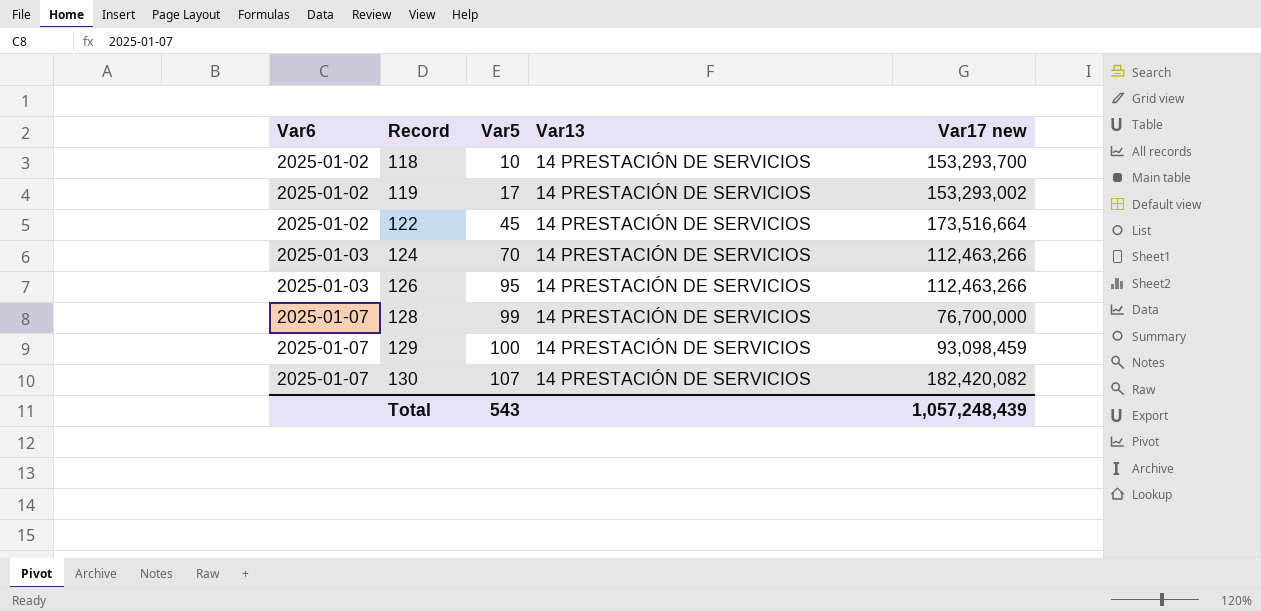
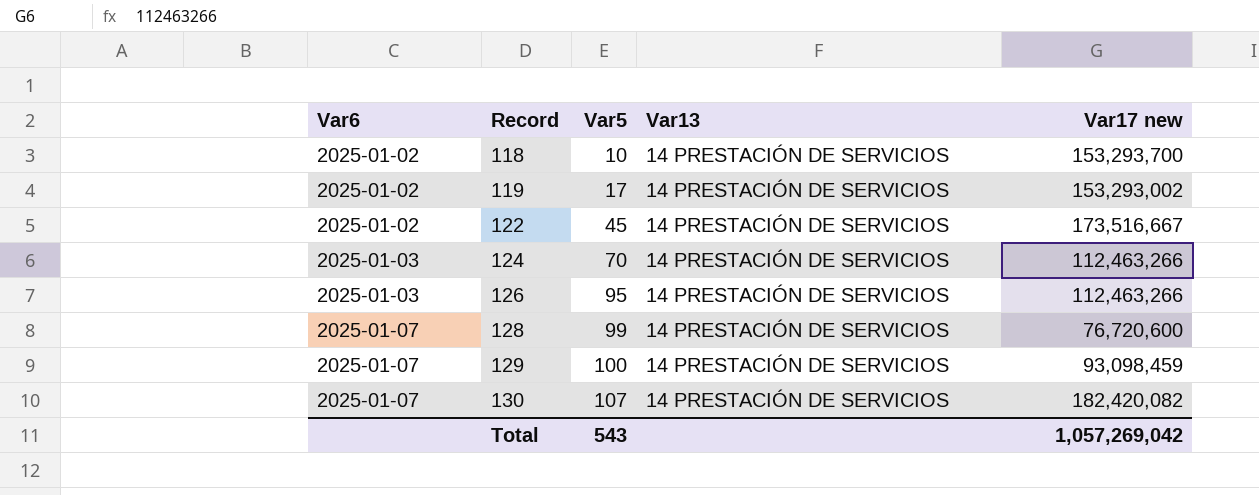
122 | Var17 new: 173,516,664 -> 173,516,667
128 | Var17 new: 76,700,000 -> 76,720,600
Total | Var17 new: 1,057,248,439 -> 1,057,269,042

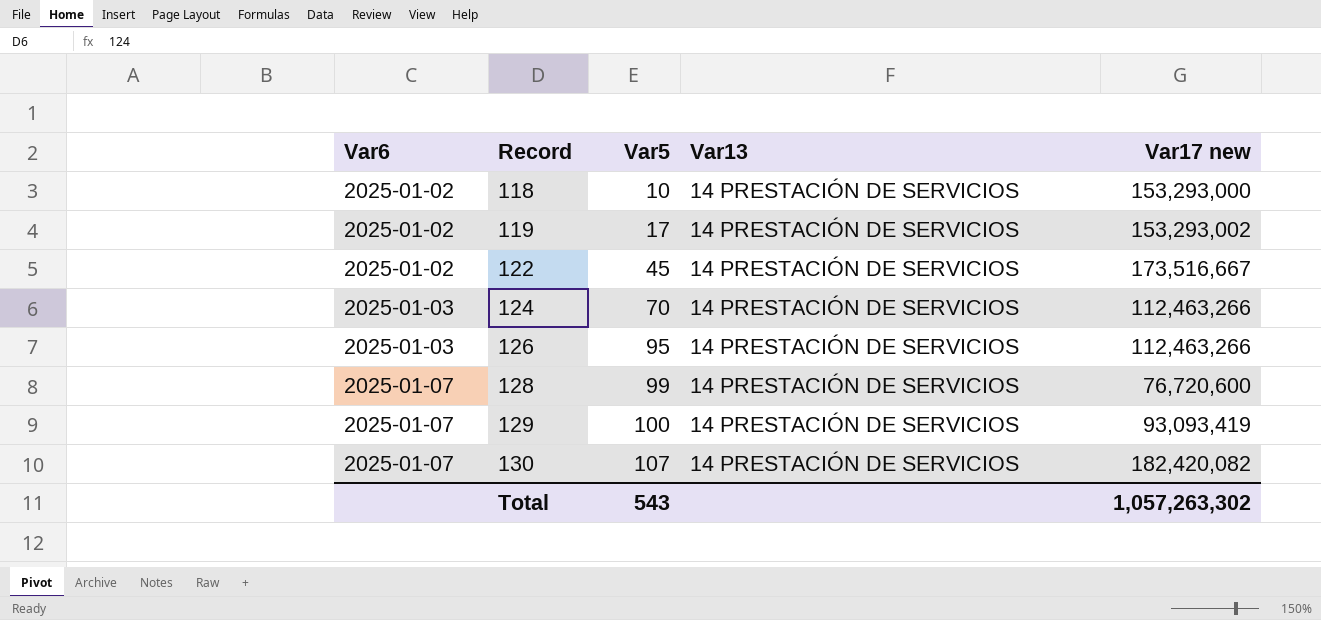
118 | Var17 new: 153,293,700 -> 153,293,000
129 | Var17 new: 93,098,459 -> 93,093,419
Total | Var17 new: 1,057,269,042 -> 1,057,263,302

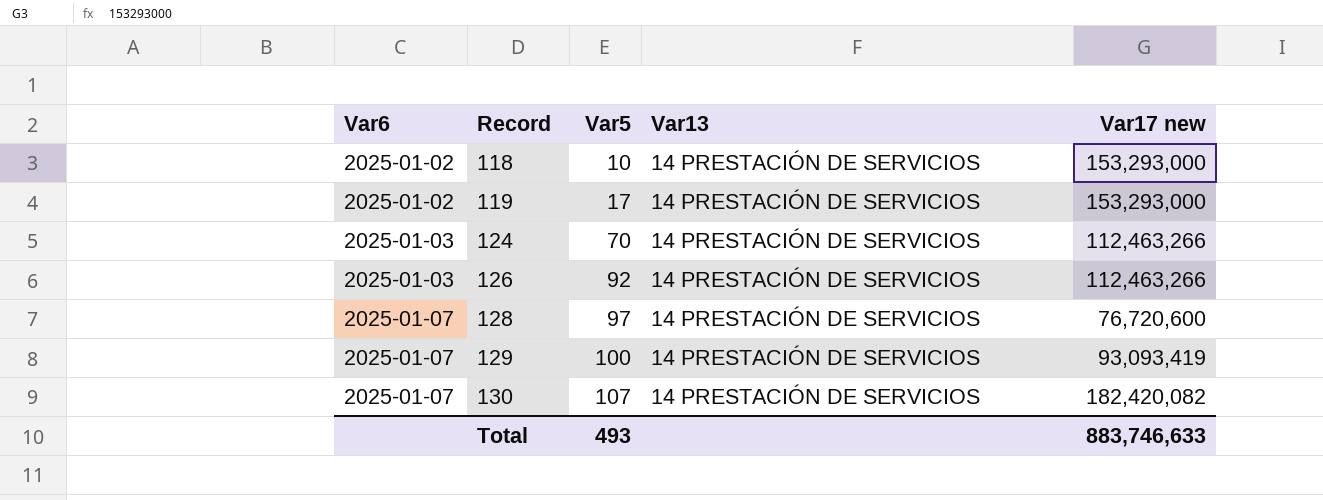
row 122: 2025-01-02 | 45 | 14 PRESTACIÓN DE SERVICIOS | 173,516,667 -> none
119 | Var17 new: 153,293,002 -> 153,293,000
126 | Var5: 95 -> 92
128 | Var5: 99 -> 97
Total | Var5: 543 -> 493
Total | Var17 new: 1,057,263,302 -> 883,746,633

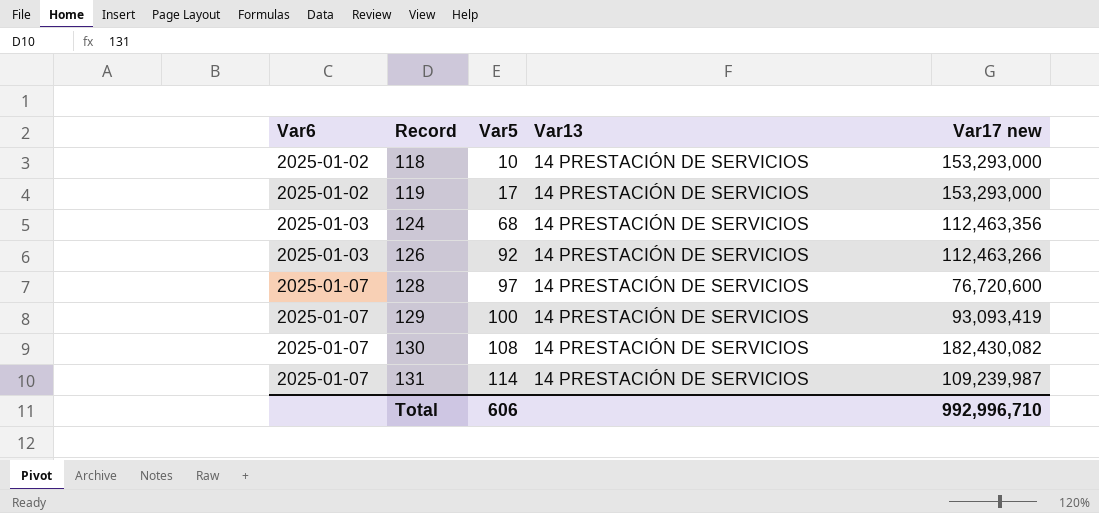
124 | Var5: 70 -> 68
124 | Var17 new: 112,463,266 -> 112,463,356
130 | Var5: 107 -> 108
130 | Var17 new: 182,420,082 -> 182,430,082
row 131: none -> 2025-01-07 | 114 | 14 PRESTACIÓN DE SERVICIOS | 109,239,987
Total | Var5: 493 -> 606
Total | Var17 new: 883,746,633 -> 992,996,710

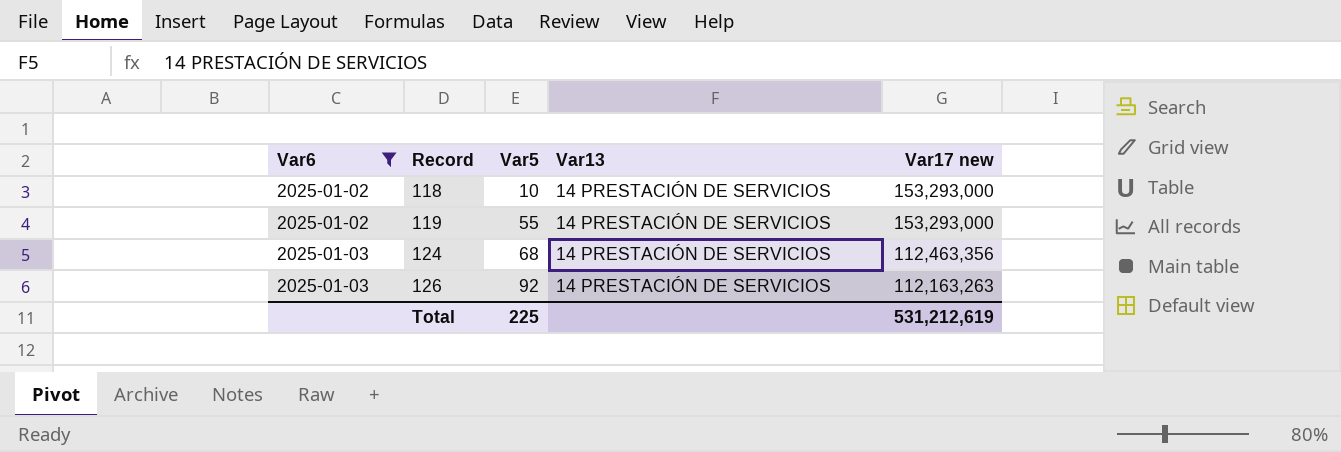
filter: none -> Var6 != 2025-01-07
119 | Var5: 17 -> 55
126 | Var17 new: 112,463,266 -> 112,163,263
Total | Var5: 606 -> 225
Total | Var17 new: 992,996,710 -> 531,212,619

